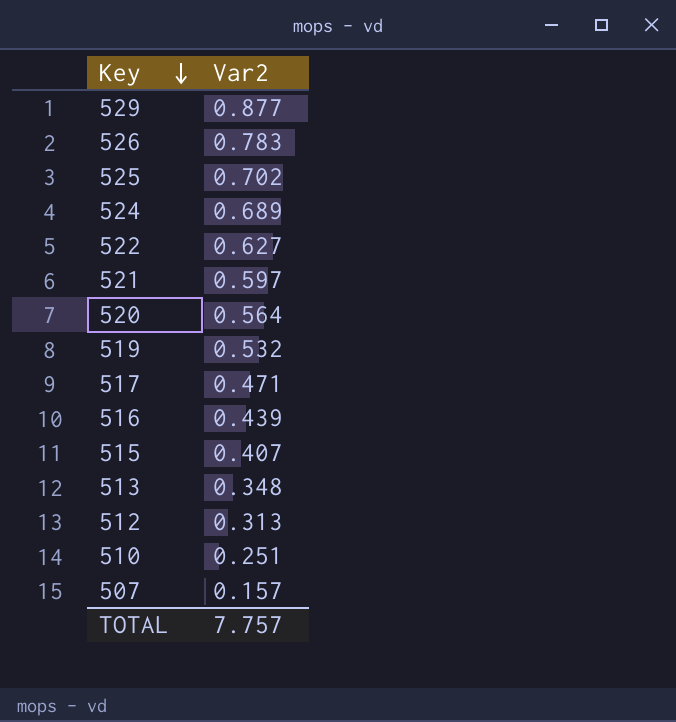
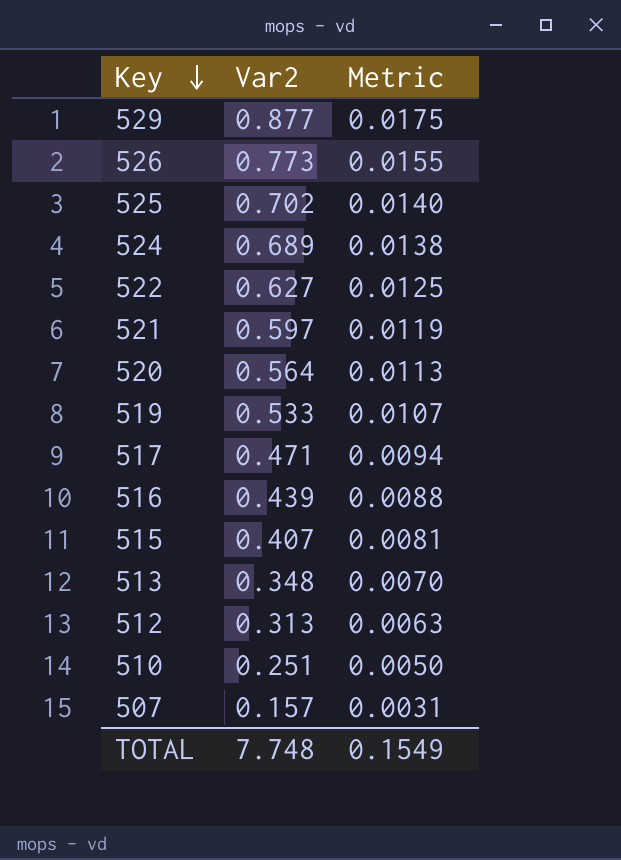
column Metric | formula: none -> [Var2] * 0.02
526 | Var2: 0.783 -> 0.773
519 | Var2: 0.532 -> 0.533
TOTAL | Var2: 7.757 -> 7.748

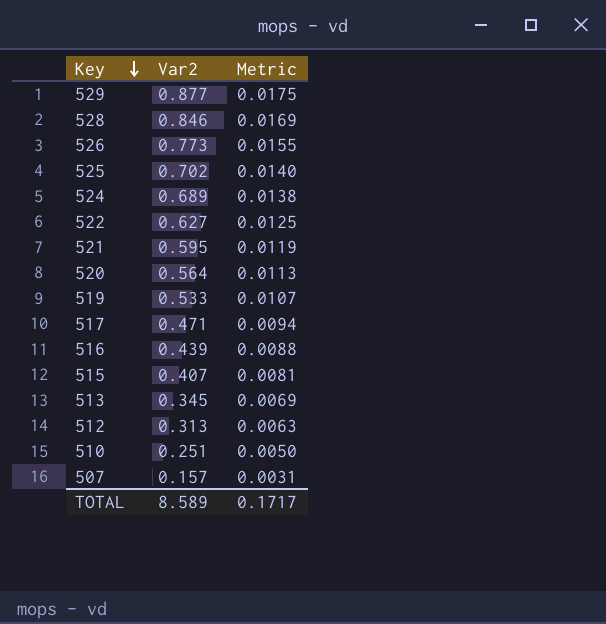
row 528: none -> 0.846 | 0.0169
521 | Var2: 0.597 -> 0.595
513 | Var2: 0.348 -> 0.345
513 | Metric: 0.0070 -> 0.0069
TOTAL | Var2: 7.748 -> 8.589
TOTAL | Metric: 0.1549 -> 0.1717

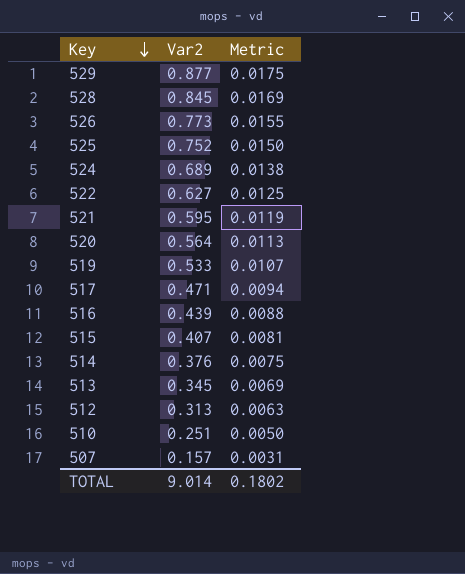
528 | Var2: 0.846 -> 0.845
525 | Var2: 0.702 -> 0.752
525 | Metric: 0.0140 -> 0.0150
row 514: none -> 0.376 | 0.0075
TOTAL | Var2: 8.589 -> 9.014
TOTAL | Metric: 0.1717 -> 0.1802

